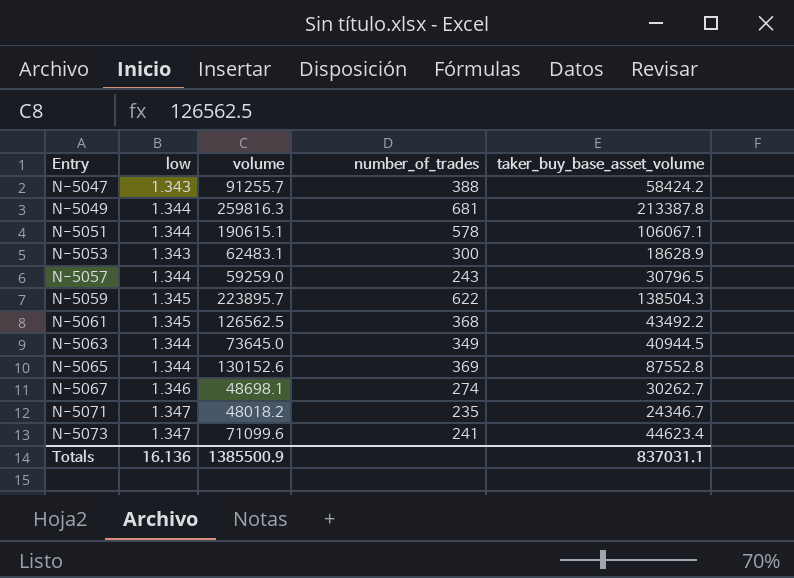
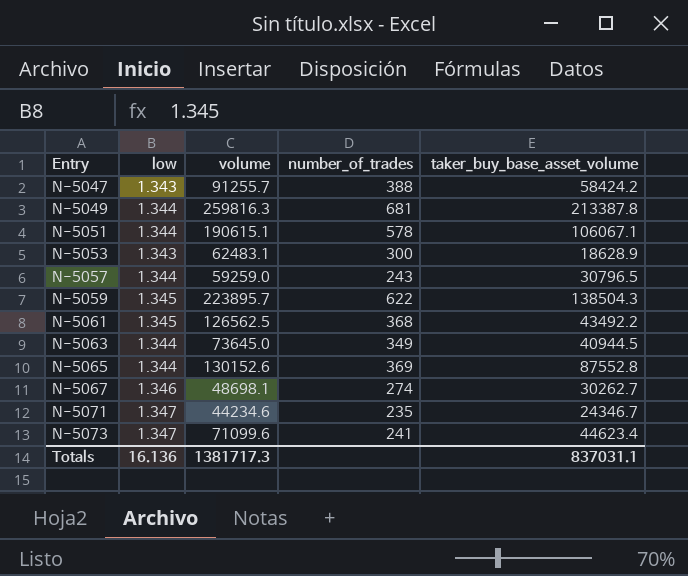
N-5071 | volume: 48018.2 -> 44234.6
Totals | volume: 1385500.9 -> 1381717.3

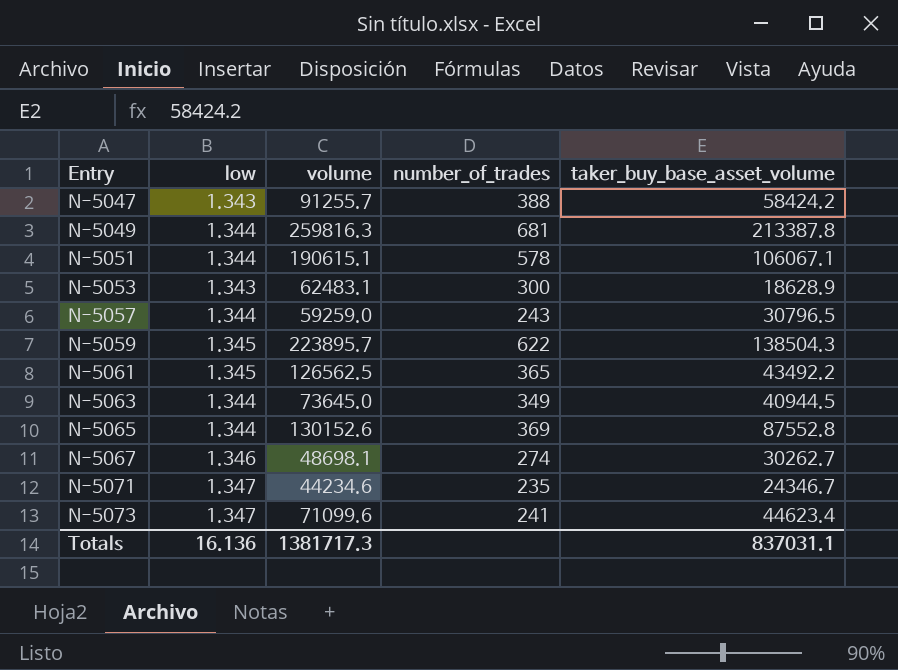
N-5061 | number_of_trades: 368 -> 365

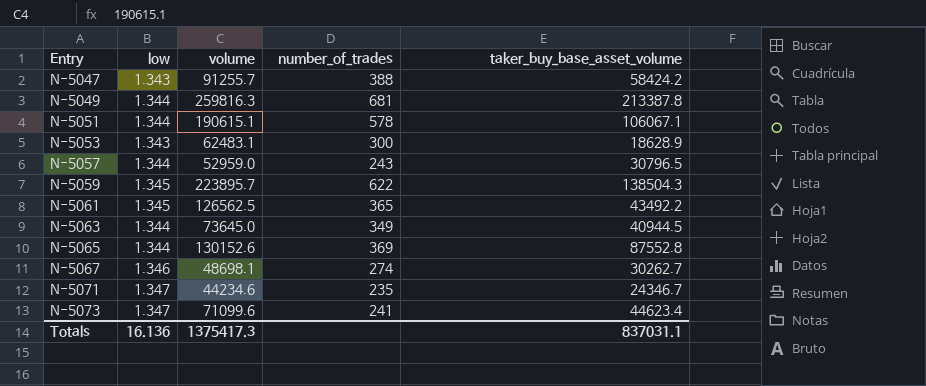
N-5057 | volume: 59259.0 -> 52959.0
Totals | volume: 1381717.3 -> 1375417.3

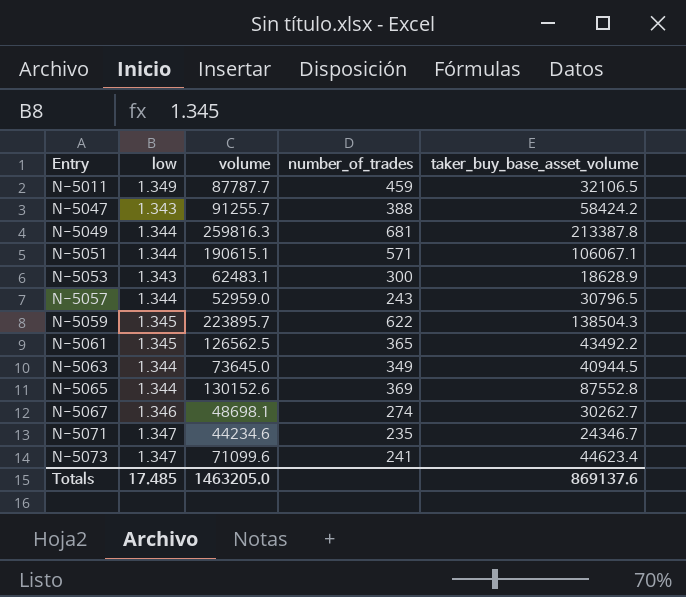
row N-5011: none -> 1.349 | 87787.7 | 459 | 32106.5
N-5051 | number_of_trades: 578 -> 571
Totals | low: 16.136 -> 17.485
Totals | volume: 1375417.3 -> 1463205.0
Totals | taker_buy_base_asset_volume: 837031.1 -> 869137.6

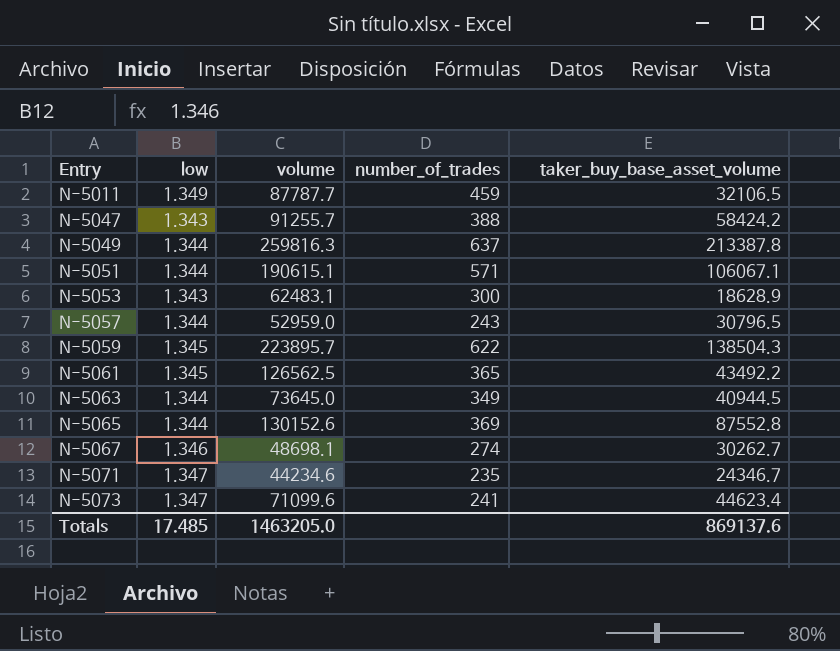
N-5049 | number_of_trades: 681 -> 637

